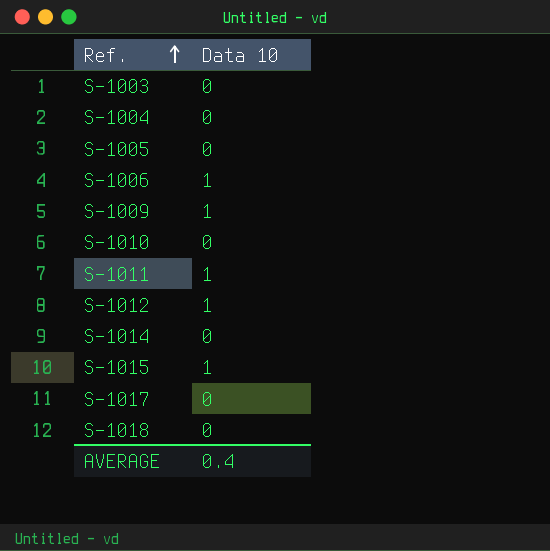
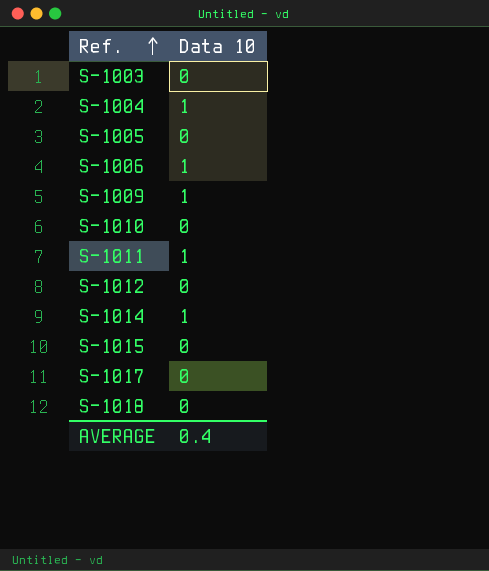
S-1004 | Data 10: 0 -> 1
S-1012 | Data 10: 1 -> 0
S-1014 | Data 10: 0 -> 1
S-1015 | Data 10: 1 -> 0

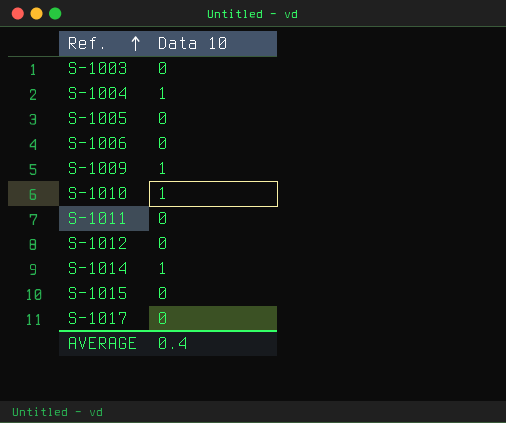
row S-1018: 0 -> none
S-1006 | Data 10: 1 -> 0
S-1010 | Data 10: 0 -> 1
S-1011 | Data 10: 1 -> 0

